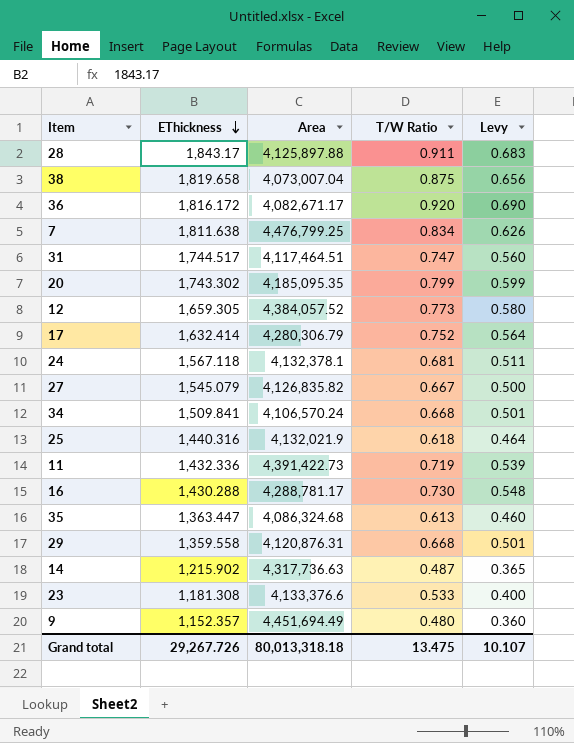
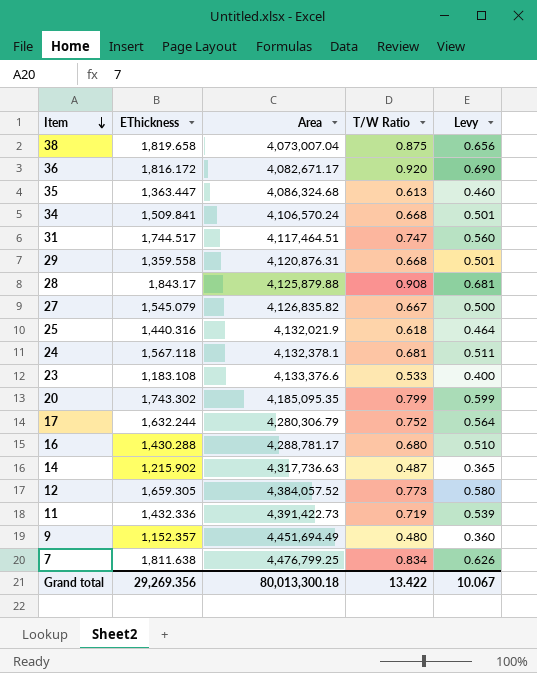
row order: EThickness descending -> Item descending
28 | Area: 4,125,897.88 -> 4,125,879.88
28 | T/W Ratio: 0.911 -> 0.908
28 | Levy: 0.683 -> 0.681
23 | EThickness: 1,181.308 -> 1,183.108
17 | EThickness: 1,632.414 -> 1,632.244
16 | T/W Ratio: 0.730 -> 0.680
16 | Levy: 0.548 -> 0.510
Grand total | EThickness: 29,267.726 -> 29,269.356
Grand total | Area: 80,013,318.18 -> 80,013,300.18
Grand total | T/W Ratio: 13.475 -> 13.422
Grand total | Levy: 10.107 -> 10.067

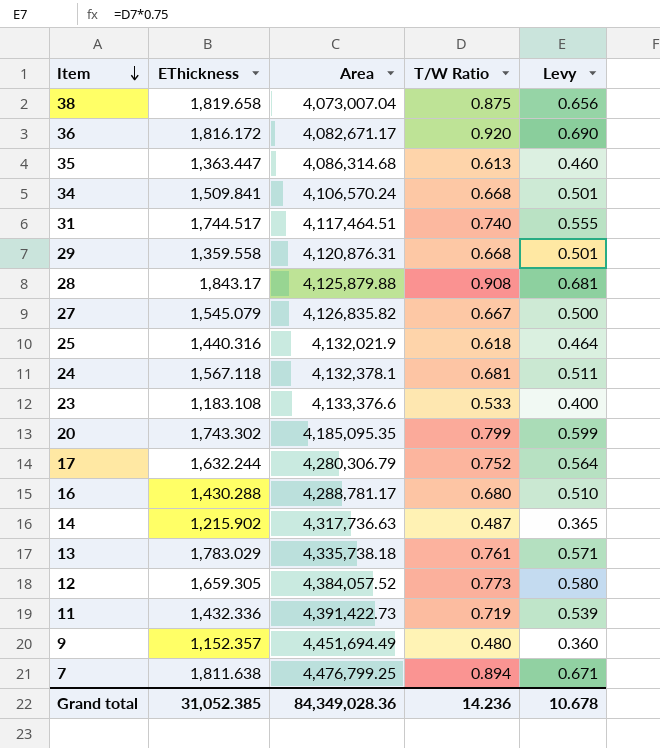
35 | Area: 4,086,324.68 -> 4,086,314.68
31 | T/W Ratio: 0.747 -> 0.740
31 | Levy: 0.560 -> 0.555
row 13: none -> 1,783.029 | 4,335,738.18 | 0.761 | 0.571
7 | T/W Ratio: 0.834 -> 0.894
7 | Levy: 0.626 -> 0.671
Grand total | EThickness: 29,269.356 -> 31,052.385
Grand total | Area: 80,013,300.18 -> 84,349,028.36
Grand total | T/W Ratio: 13.422 -> 14.236
Grand total | Levy: 10.067 -> 10.678

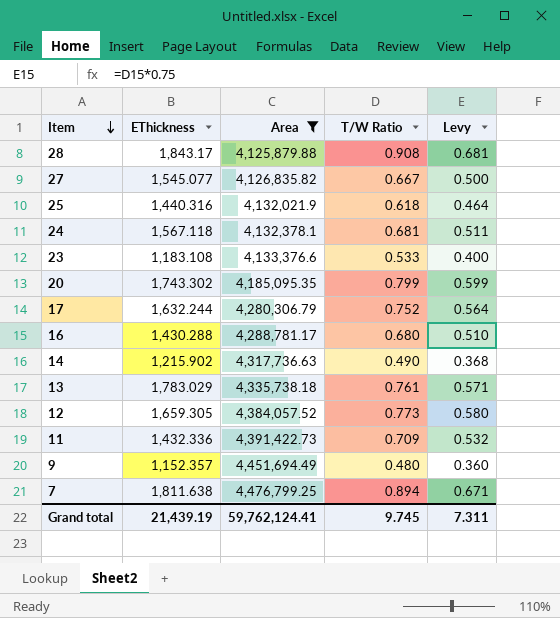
filter: none -> Area >= 4,125,879.88
27 | EThickness: 1,545.079 -> 1,545.077
14 | T/W Ratio: 0.487 -> 0.490
14 | Levy: 0.365 -> 0.368
11 | T/W Ratio: 0.719 -> 0.709
11 | Levy: 0.539 -> 0.532
Grand total | EThickness: 31,052.385 -> 21,439.19
Grand total | Area: 84,349,028.36 -> 59,762,124.41
Grand total | T/W Ratio: 14.236 -> 9.745
Grand total | Levy: 10.678 -> 7.311

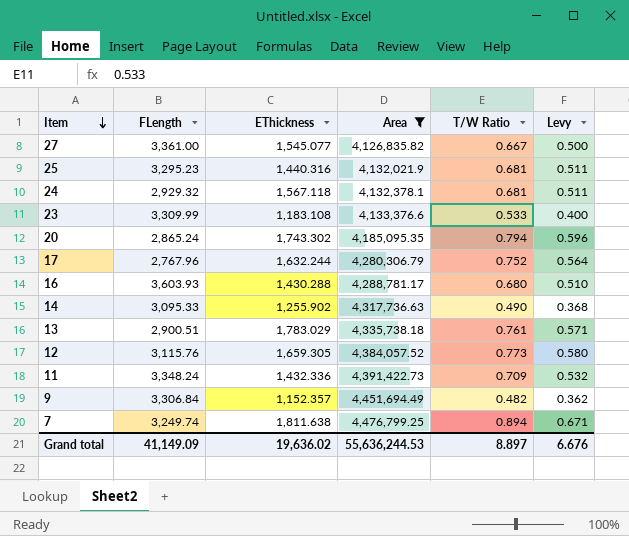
column FLength | position: none -> 2
row 28: 1,843.17 | 4,125,879.88 | 0.908 | 0.681 -> none
25 | T/W Ratio: 0.618 -> 0.681
25 | Levy: 0.464 -> 0.511
20 | T/W Ratio: 0.799 -> 0.794
20 | Levy: 0.599 -> 0.596
14 | EThickness: 1,215.902 -> 1,255.902
9 | T/W Ratio: 0.480 -> 0.482
9 | Levy: 0.360 -> 0.362
Grand total | EThickness: 21,439.19 -> 19,636.02
Grand total | Area: 59,762,124.41 -> 55,636,244.53
Grand total | T/W Ratio: 9.745 -> 8.897
Grand total | Levy: 7.311 -> 6.676

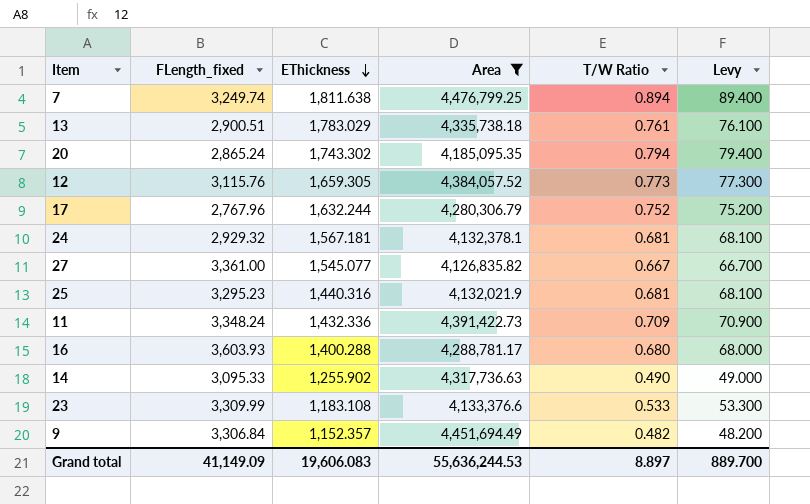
row order: Item descending -> EThickness descending
column name: FLength -> FLength_fixed
column Levy | formula: [T/W Ratio] * 0.75 -> [T/W Ratio] * 100
24 | EThickness: 1,567.118 -> 1,567.181
16 | EThickness: 1,430.288 -> 1,400.288
Grand total | EThickness: 19,636.02 -> 19,606.083
Grand total | Levy: 6.676 -> 889.700

